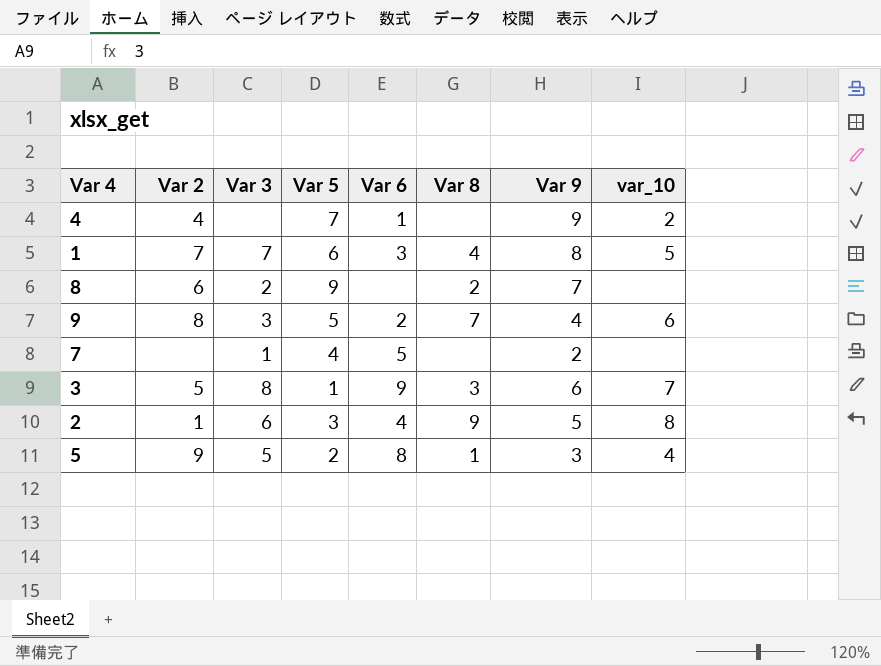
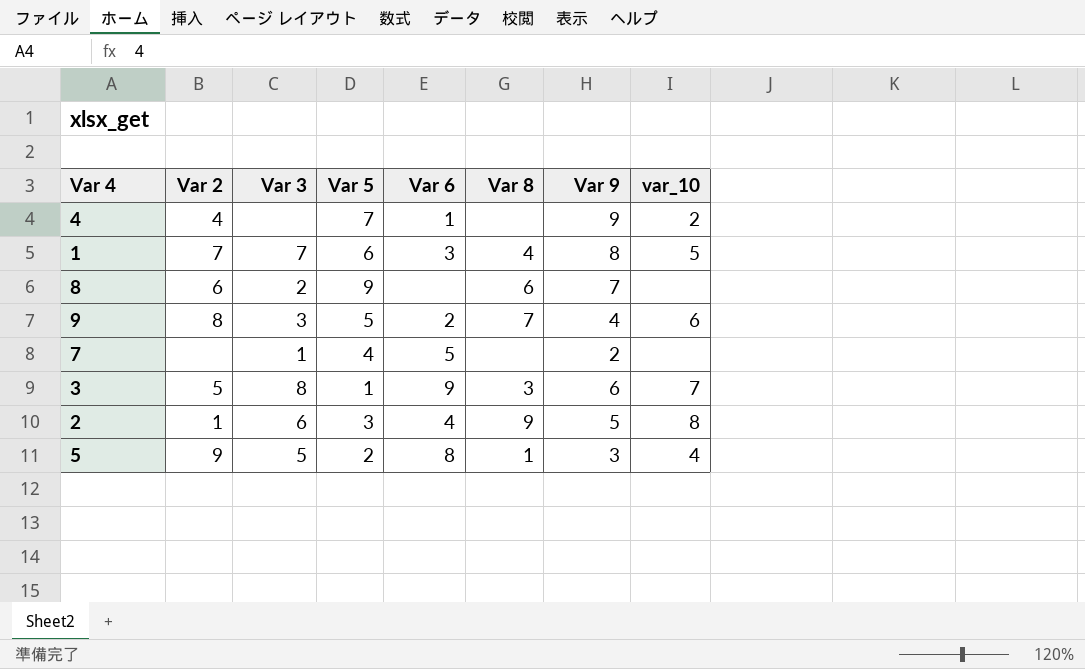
8 | Var 8: 2 -> 6

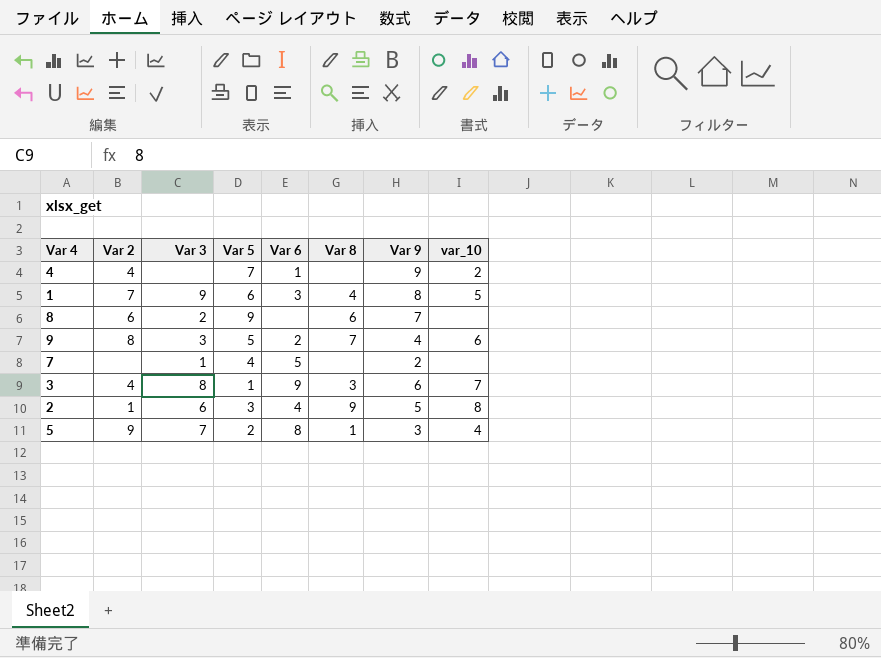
1 | Var 3: 7 -> 9
3 | Var 2: 5 -> 4
5 | Var 3: 5 -> 7

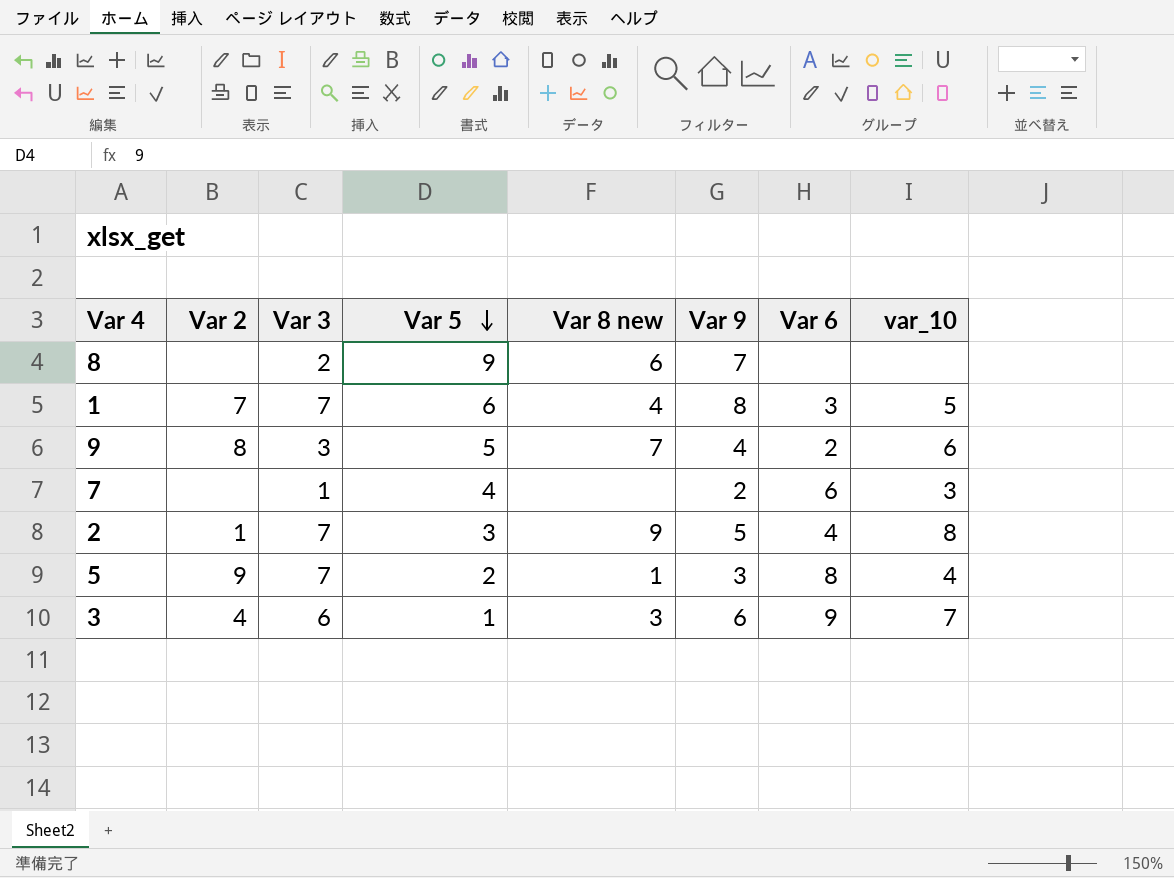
row order: none -> Var 5 descending
column name: Var 8 -> Var 8 new
column Var 6 | position: 5 -> 7
row 4: 4 | none | 7 | 1 | none | 9 | 2 -> none
8 | Var 2: 6 -> none
1 | Var 3: 9 -> 7
7 | Var 6: 5 -> 6
7 | var_10: none -> 3
2 | Var 3: 6 -> 7
3 | Var 3: 8 -> 6

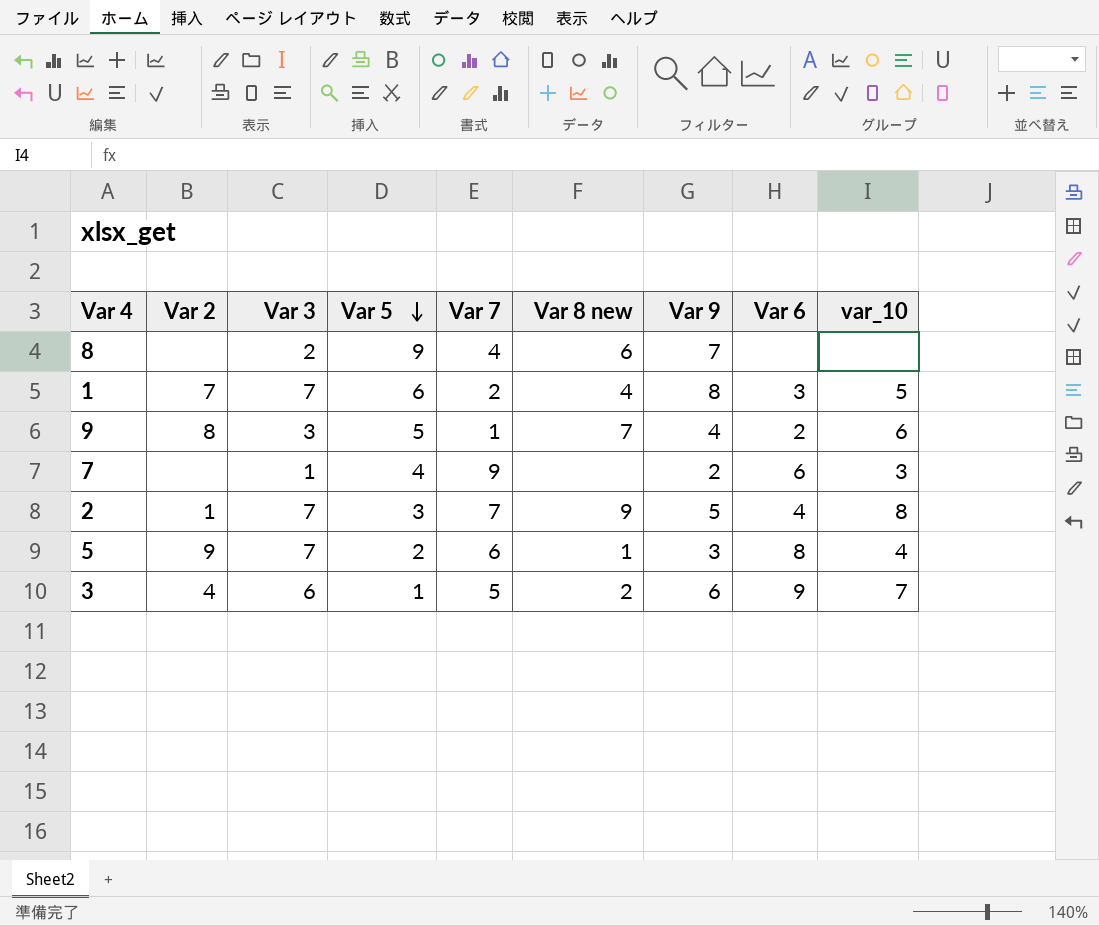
column Var 7 | position: none -> 5
3 | Var 8 new: 3 -> 2

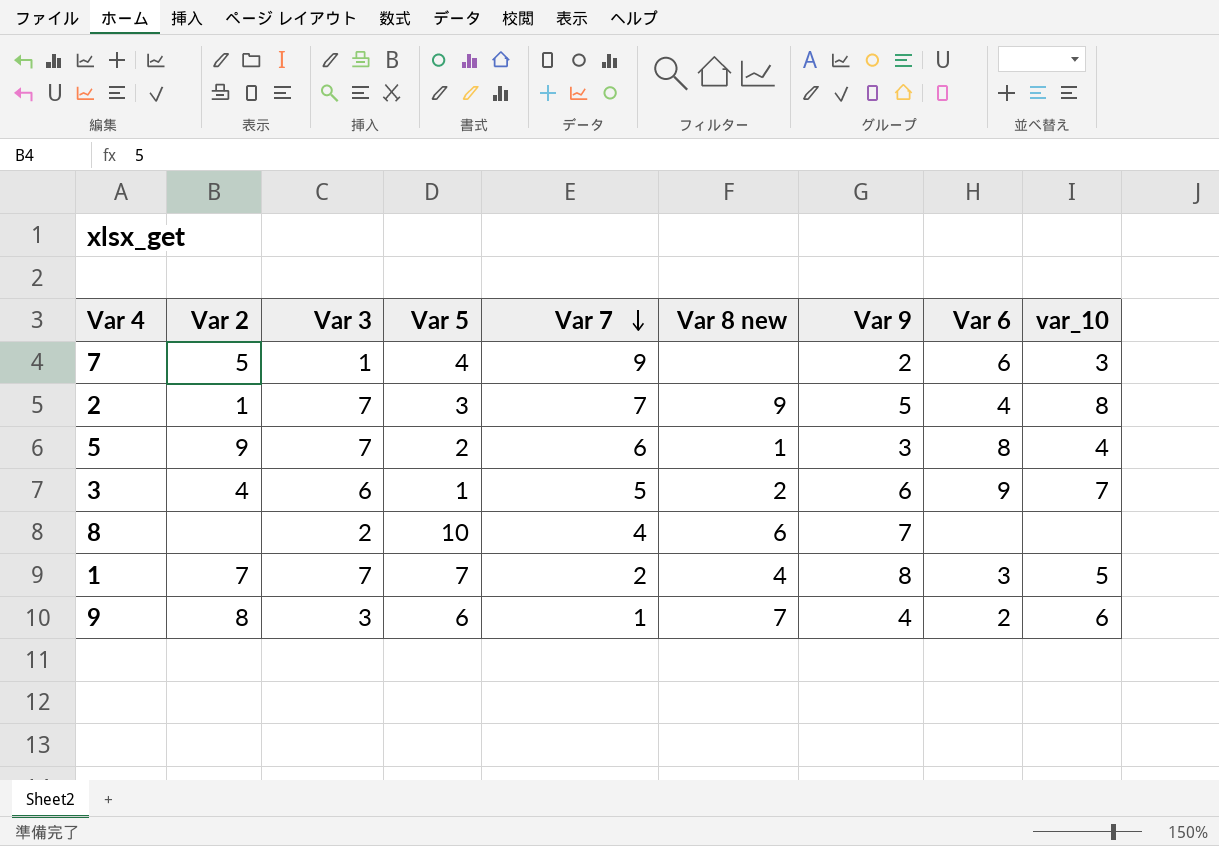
row order: Var 5 descending -> Var 7 descending
7 | Var 2: none -> 5
8 | Var 5: 9 -> 10
1 | Var 5: 6 -> 7
9 | Var 5: 5 -> 6

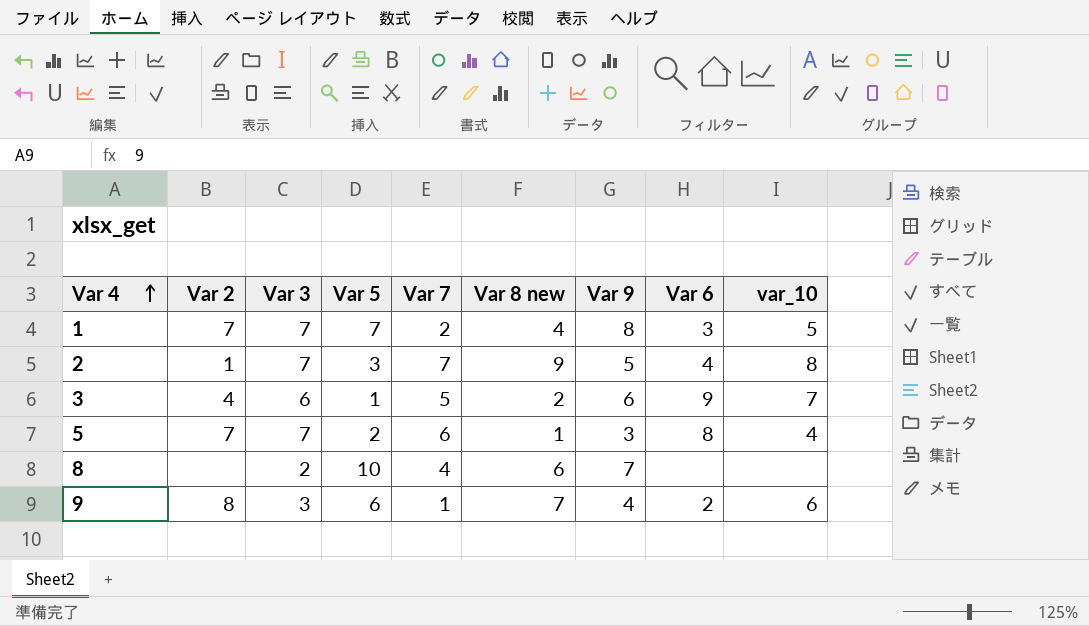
row order: Var 7 descending -> Var 4 ascending
row 7: 5 | 1 | 4 | 9 | none | 2 | 6 | 3 -> none
5 | Var 2: 9 -> 7

